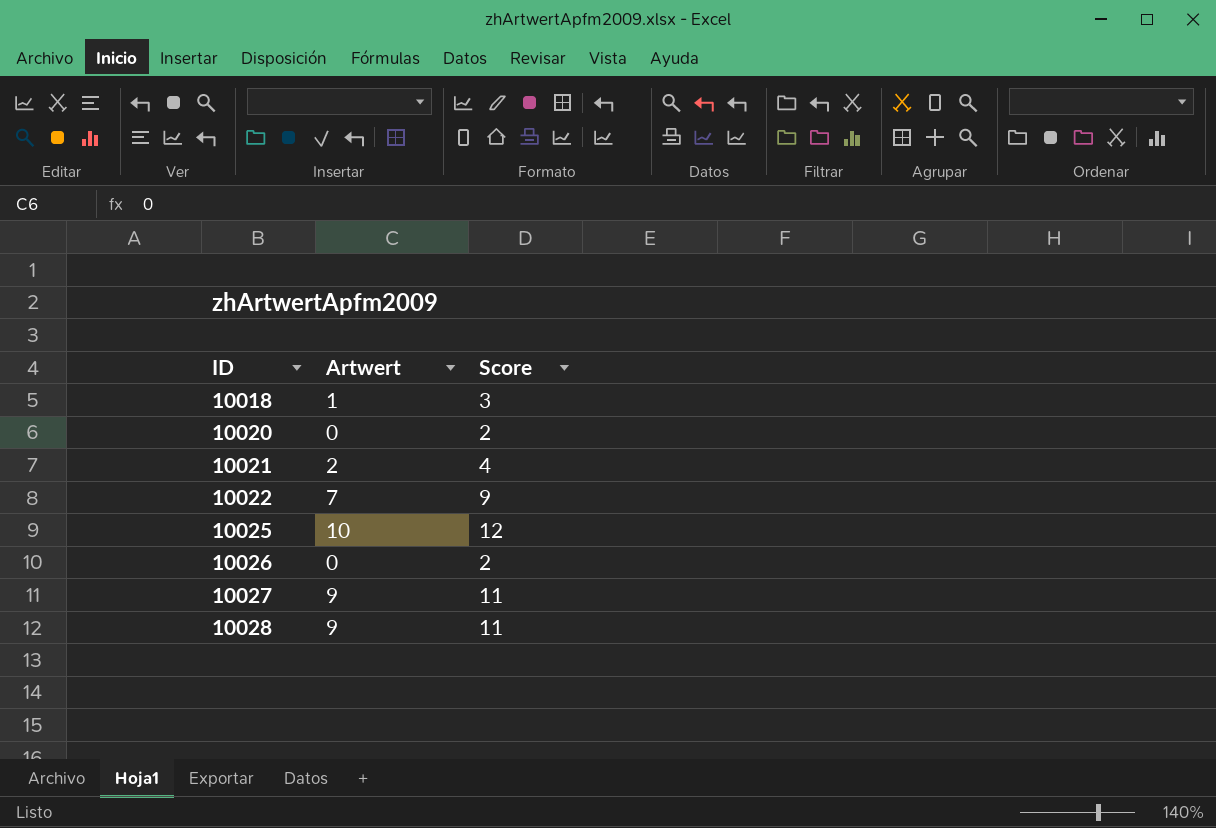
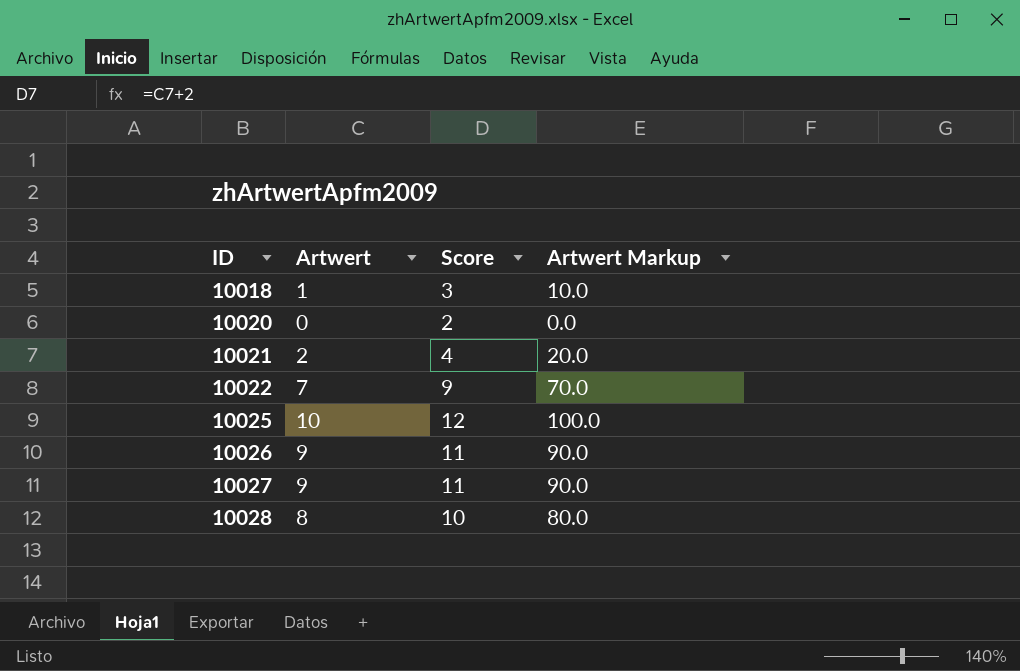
column Artwert Markup | formula: none -> [Artwert] * 10
10026 | Artwert: 0 -> 9
10026 | Score: 2 -> 11
10028 | Artwert: 9 -> 8
10028 | Score: 11 -> 10

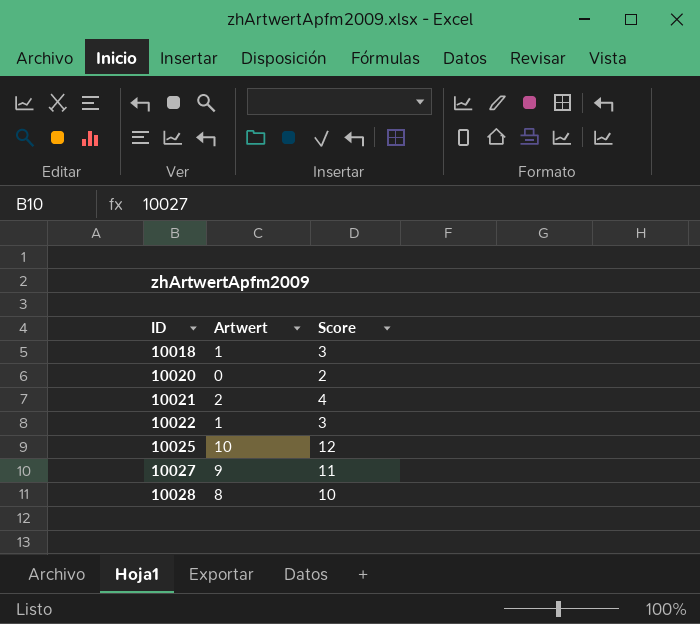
column Artwert Markup | formula: [Artwert] * 10 -> none
row 10026: 9 | 11 | 90.0 -> none
10022 | Artwert: 7 -> 1
10022 | Score: 9 -> 3

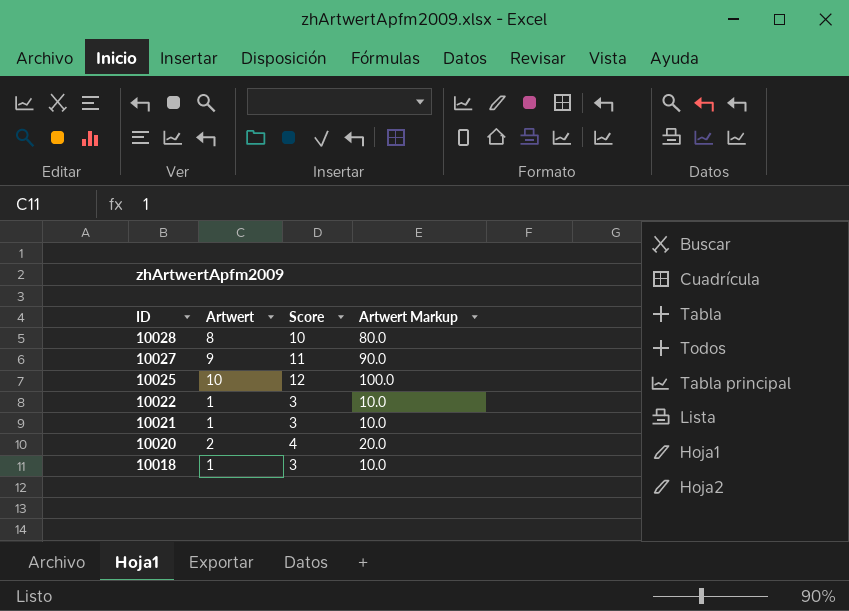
row order: ID ascending -> ID descending
column Artwert Markup | formula: none -> [Artwert] * 10
10021 | Artwert: 2 -> 1
10021 | Score: 4 -> 3
10020 | Artwert: 0 -> 2
10020 | Score: 2 -> 4

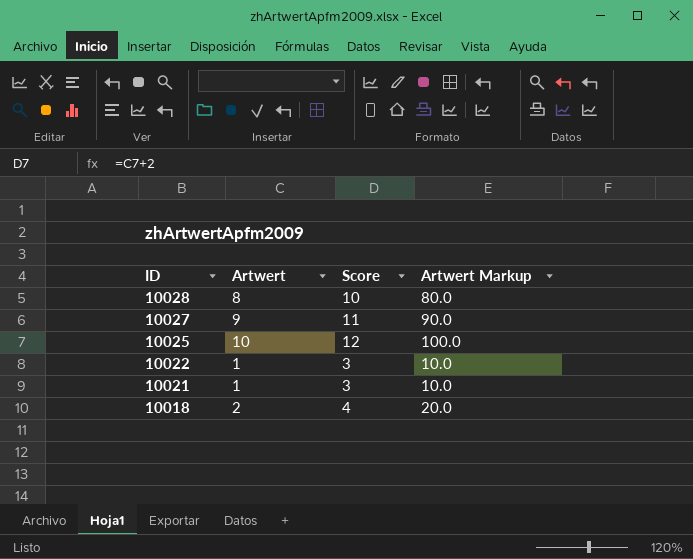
row 10020: 2 | 4 | 20.0 -> none
10018 | Artwert: 1 -> 2
10018 | Score: 3 -> 4
10018 | Artwert Markup: 10.0 -> 20.0

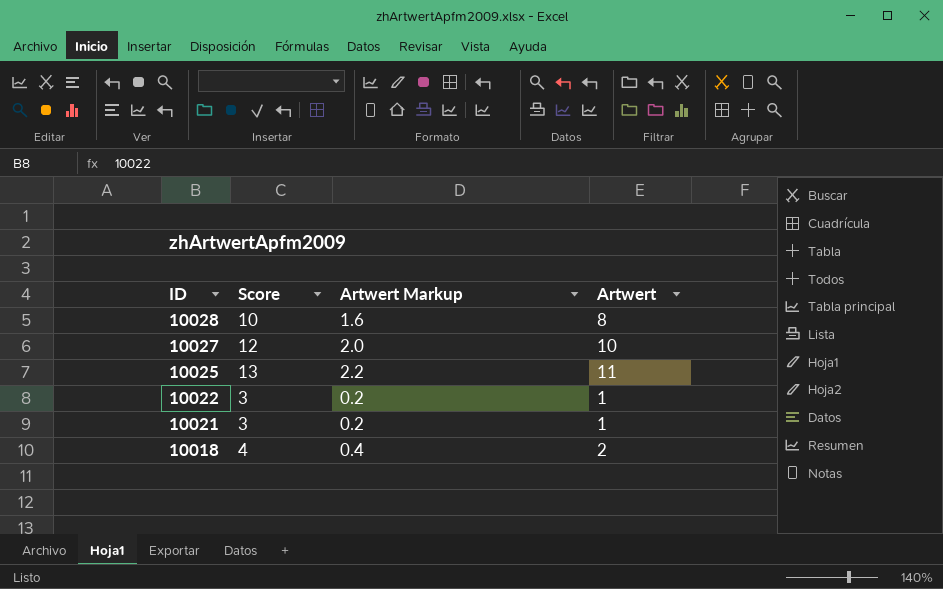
column Artwert Markup | formula: [Artwert] * 10 -> [Artwert] * 0.2
column Artwert | position: 2 -> 4
10027 | Score: 11 -> 12
10027 | Artwert: 9 -> 10
10025 | Score: 12 -> 13
10025 | Artwert: 10 -> 11

